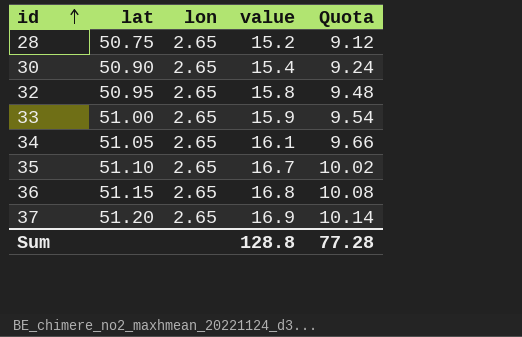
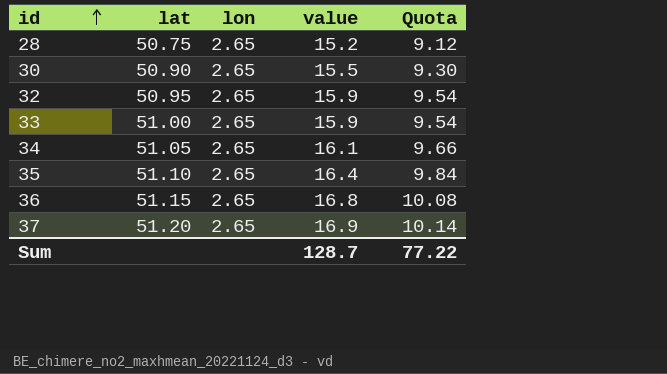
30 | value: 15.4 -> 15.5
30 | Quota: 9.24 -> 9.30
32 | value: 15.8 -> 15.9
32 | Quota: 9.48 -> 9.54
35 | value: 16.7 -> 16.4
35 | Quota: 10.02 -> 9.84
Sum | value: 128.8 -> 128.7
Sum | Quota: 77.28 -> 77.22

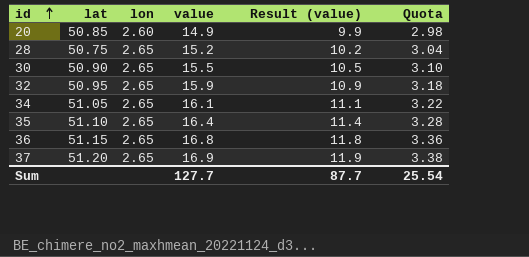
column Result (value) | formula: none -> [value] - 5
column Quota | formula: [value] * 0.6 -> [value] * 0.2
row 33: 51.00 | 2.65 | 15.9 | 9.54 -> none
row 20: none -> 50.85 | 2.60 | 14.9 | 9.9 | 2.98
Sum | value: 128.7 -> 127.7
Sum | Quota: 77.22 -> 25.54

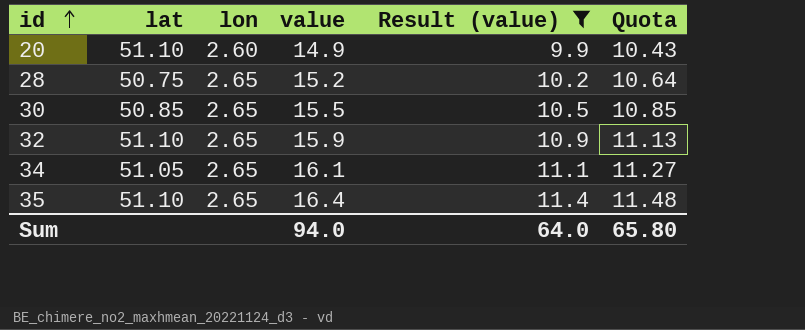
filter: none -> Result (value) <= 11.4
column Quota | formula: [value] * 0.2 -> [value] * 0.7
20 | lat: 50.85 -> 51.10
30 | lat: 50.90 -> 50.85
32 | lat: 50.95 -> 51.10
Sum | value: 127.7 -> 94.0
Sum | Result (value): 87.7 -> 64.0
Sum | Quota: 25.54 -> 65.80

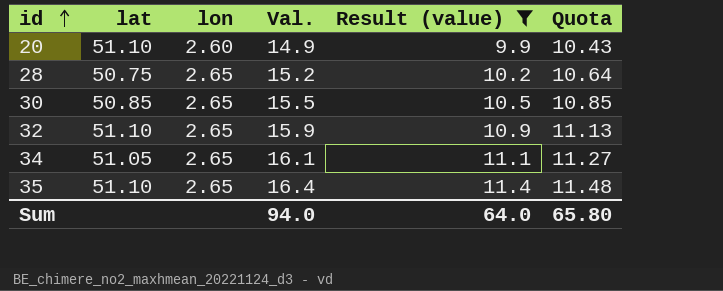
column name: value -> Val.

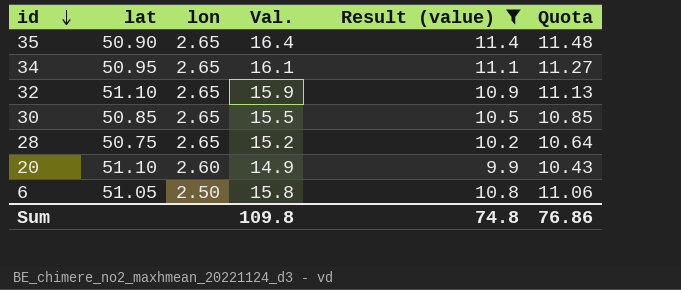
row order: id ascending -> id descending
35 | lat: 51.10 -> 50.90
34 | lat: 51.05 -> 50.95
row 6: none -> 51.05 | 2.50 | 15.8 | 10.8 | 11.06
Sum | Val.: 94.0 -> 109.8
Sum | Result (value): 64.0 -> 74.8
Sum | Quota: 65.80 -> 76.86

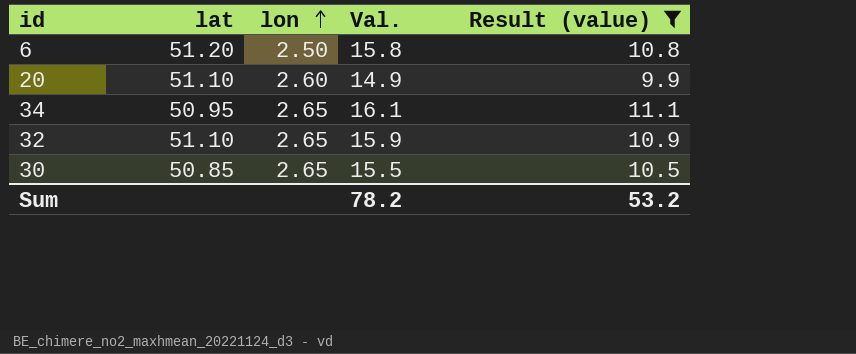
row order: id descending -> lon ascending
column Quota | formula: [Val.] * 0.7 -> none
row 35: 50.90 | 2.65 | 16.4 | 11.4 | 11.48 -> none
row 28: 50.75 | 2.65 | 15.2 | 10.2 | 10.64 -> none
6 | lat: 51.05 -> 51.20
Sum | Val.: 109.8 -> 78.2
Sum | Result (value): 74.8 -> 53.2

